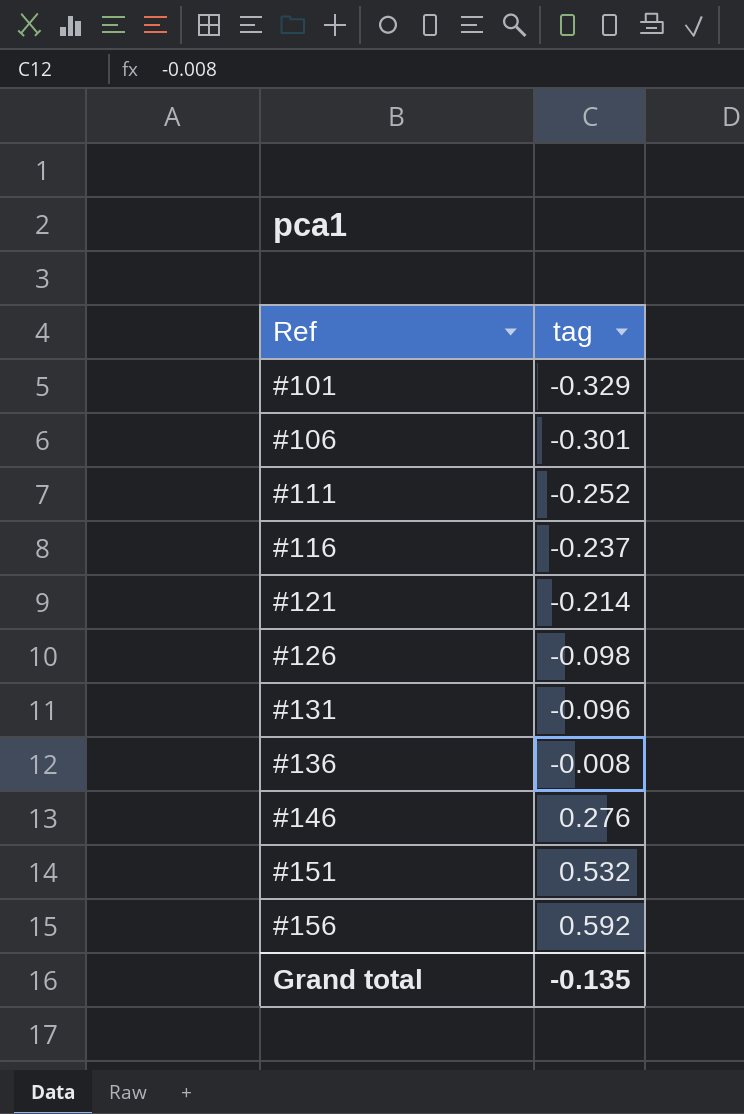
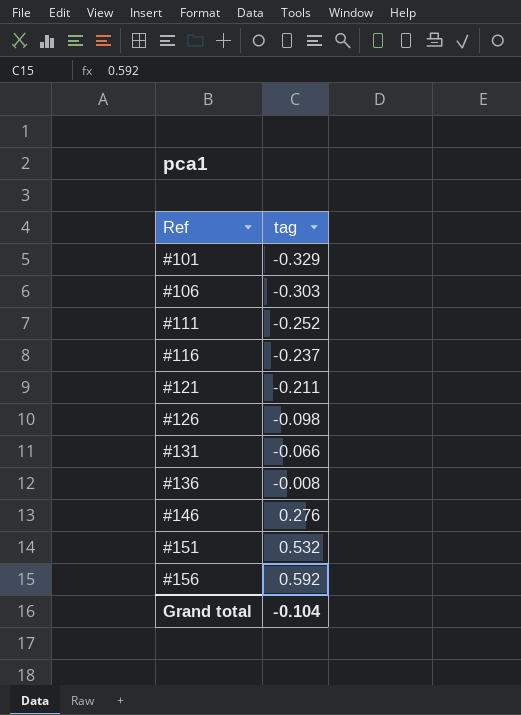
#106 | tag: -0.301 -> -0.303
#121 | tag: -0.214 -> -0.211
#131 | tag: -0.096 -> -0.066
Grand total | tag: -0.135 -> -0.104

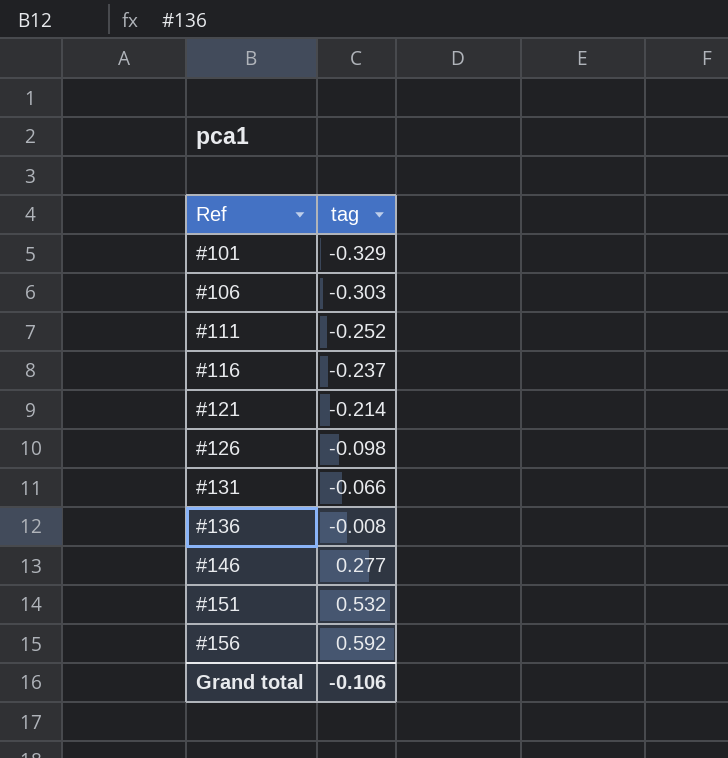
#121 | tag: -0.211 -> -0.214
#146 | tag: 0.276 -> 0.277
Grand total | tag: -0.104 -> -0.106

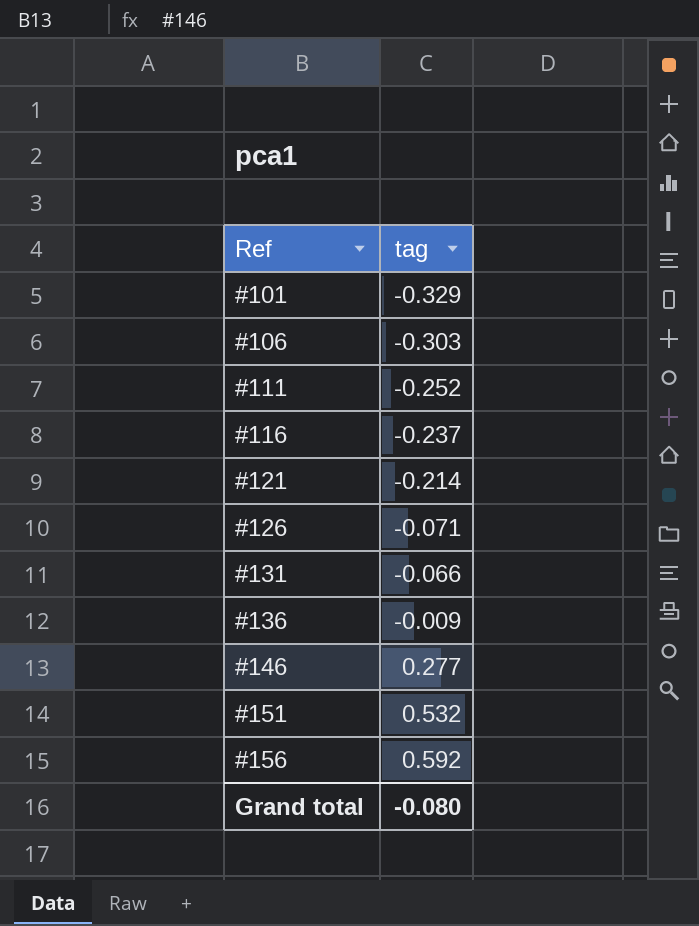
#126 | tag: -0.098 -> -0.071
#136 | tag: -0.008 -> -0.009
Grand total | tag: -0.106 -> -0.080

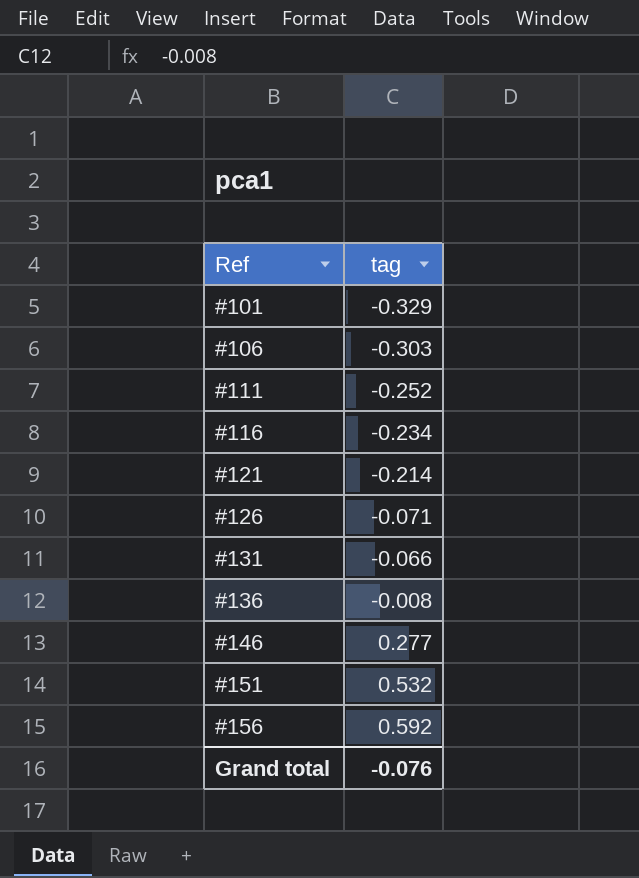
#116 | tag: -0.237 -> -0.234
#136 | tag: -0.009 -> -0.008
Grand total | tag: -0.080 -> -0.076

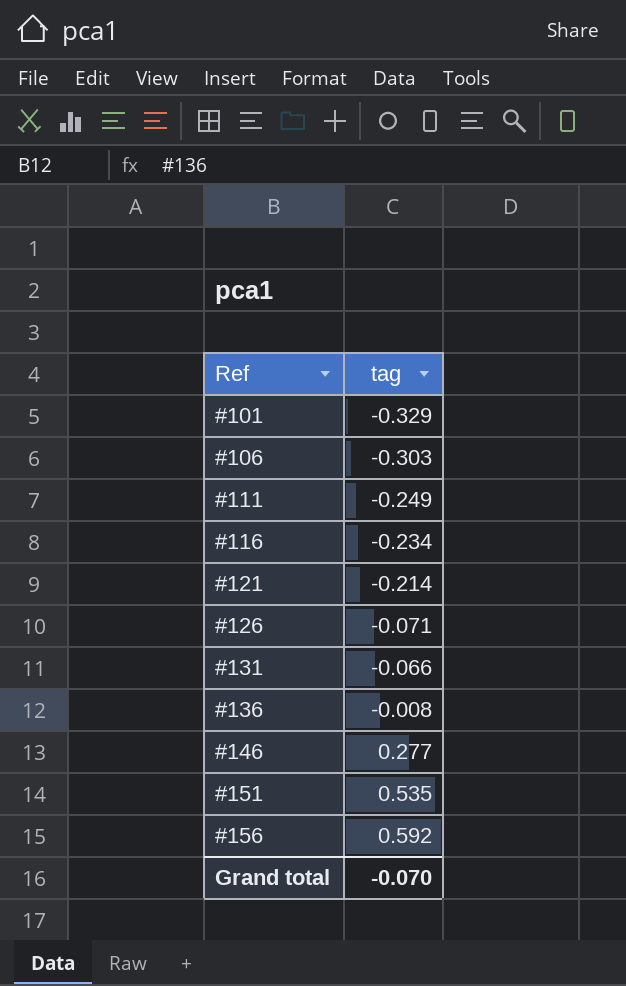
#111 | tag: -0.252 -> -0.249
#151 | tag: 0.532 -> 0.535
Grand total | tag: -0.076 -> -0.070

